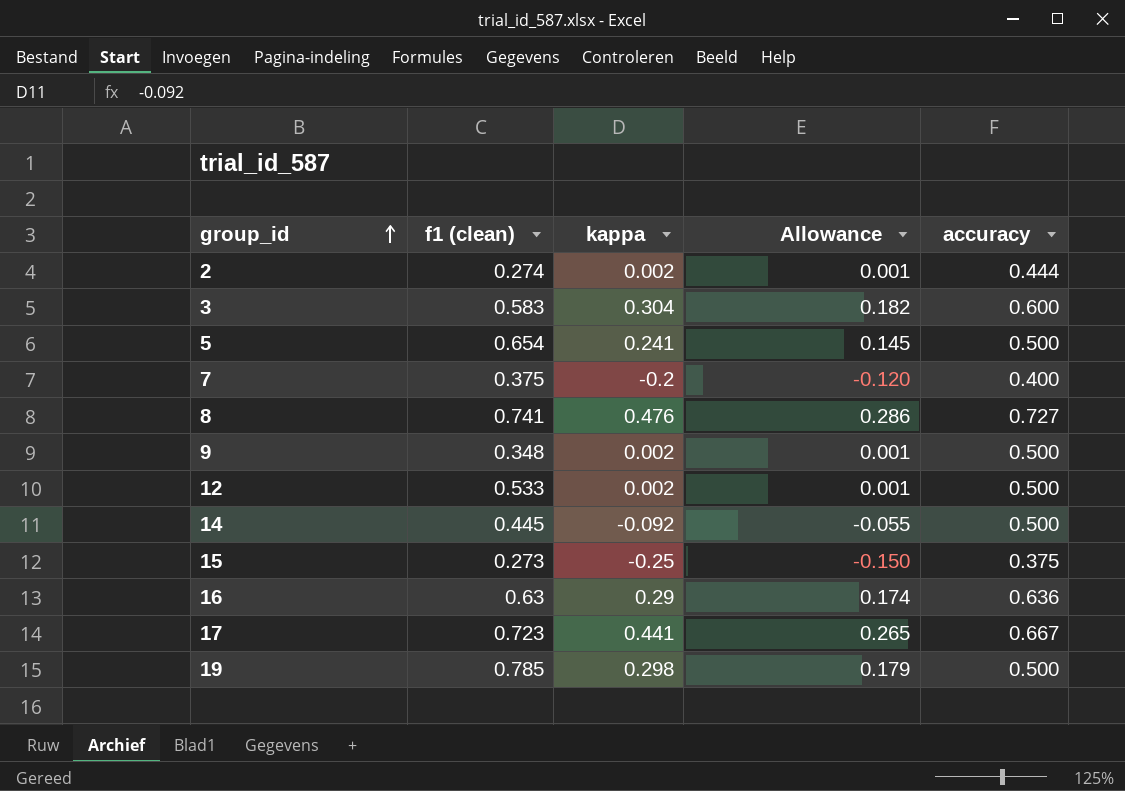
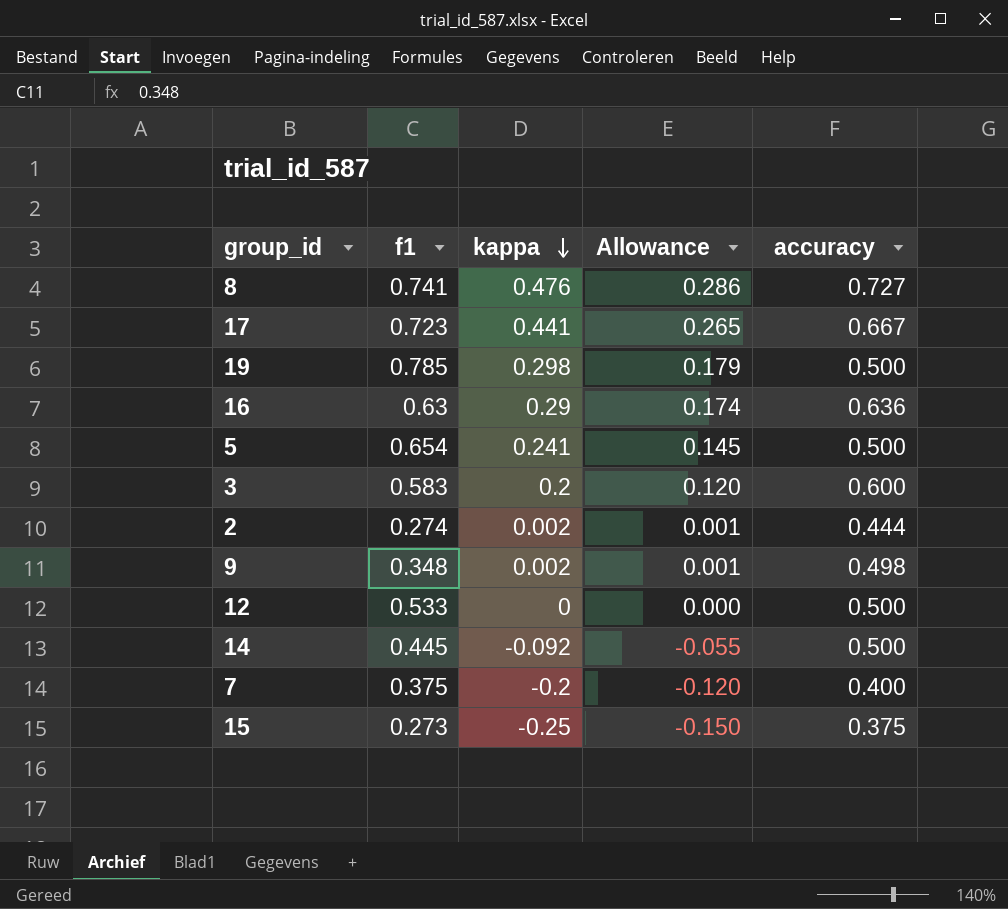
row order: group_id ascending -> kappa descending
column name: f1 (clean) -> f1
3 | kappa: 0.304 -> 0.2
3 | Allowance: 0.182 -> 0.120
9 | accuracy: 0.500 -> 0.498
12 | kappa: 0.002 -> 0
12 | Allowance: 0.001 -> 0.000

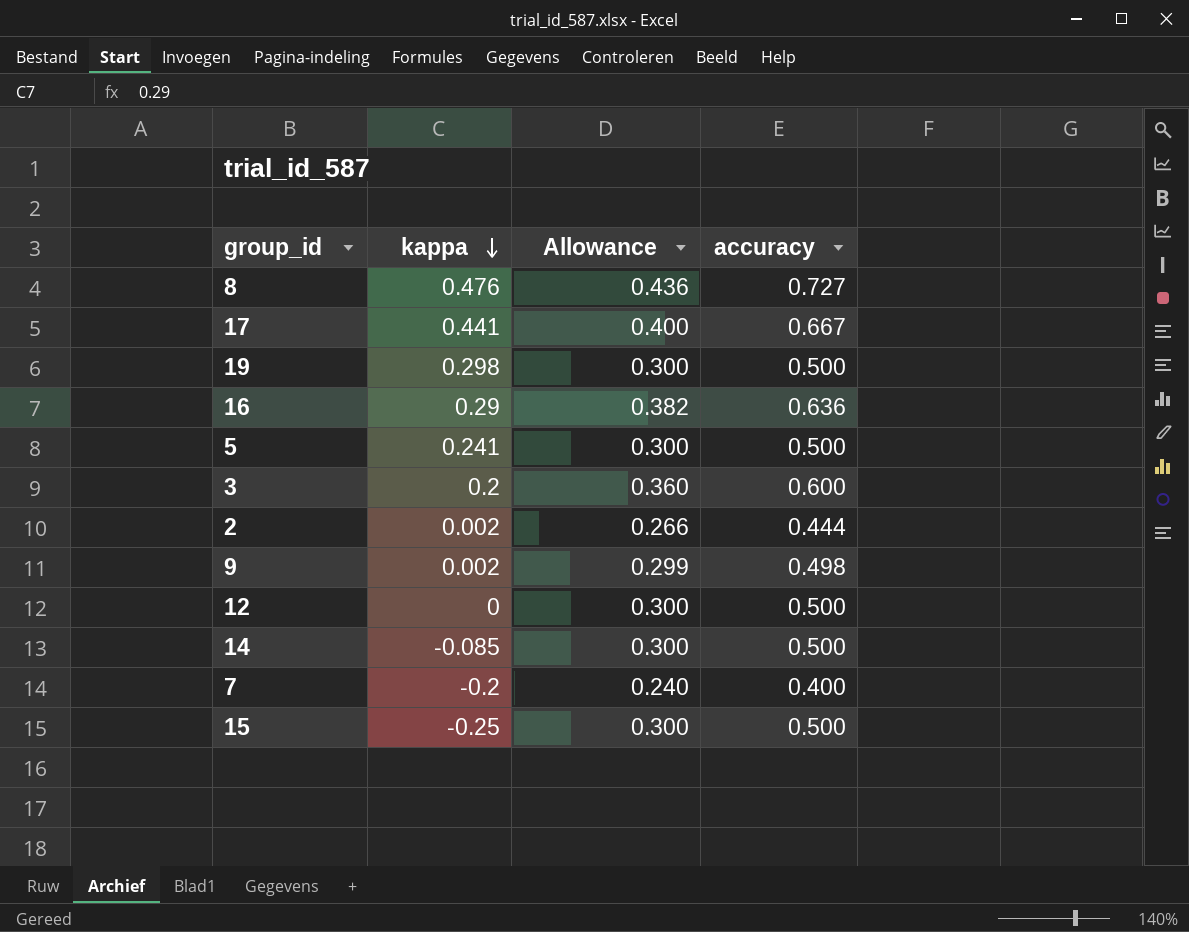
column f1 | position: 2 -> none
column Allowance | formula: [kappa] * 0.6 -> [accuracy] * 0.6
14 | kappa: -0.092 -> -0.085
15 | accuracy: 0.375 -> 0.500

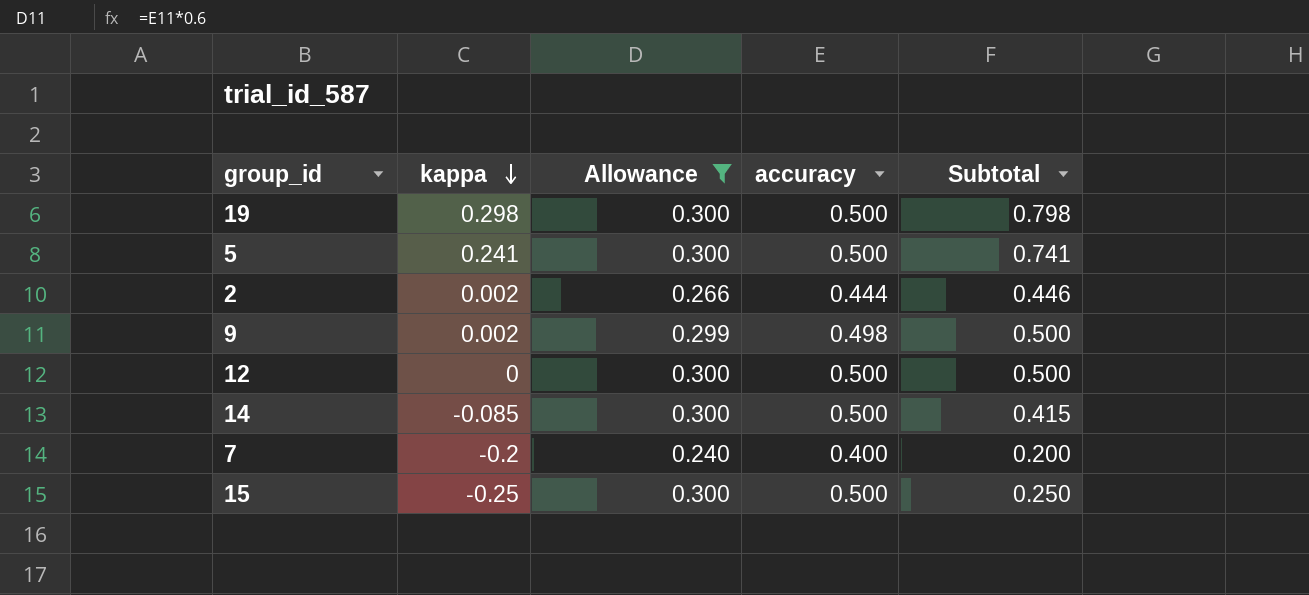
filter: none -> Allowance <= 0.300
column Subtotal | formula: none -> [kappa] + [accuracy]

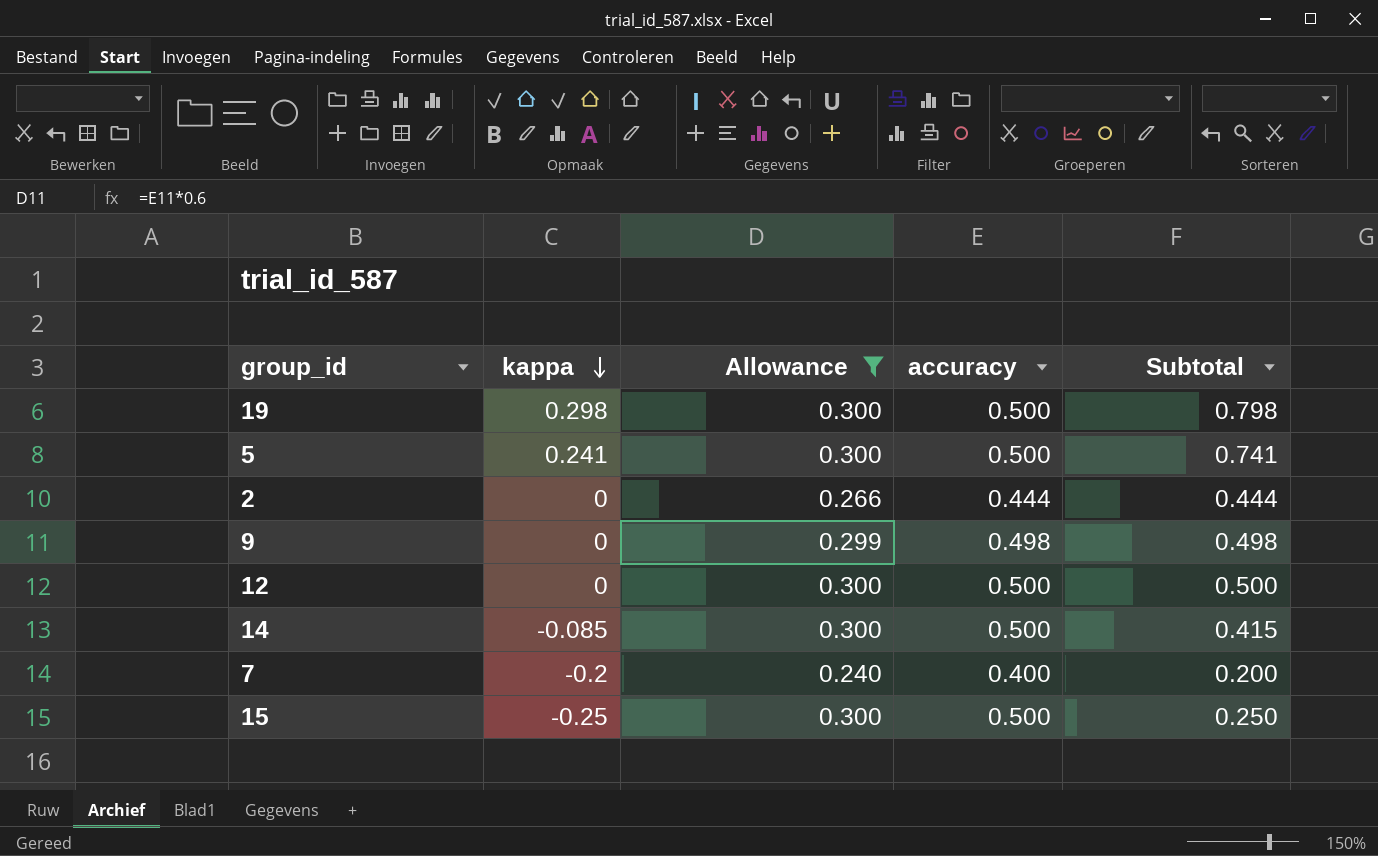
2 | kappa: 0.002 -> 0
2 | Subtotal: 0.446 -> 0.444
9 | kappa: 0.002 -> 0
9 | Subtotal: 0.500 -> 0.498

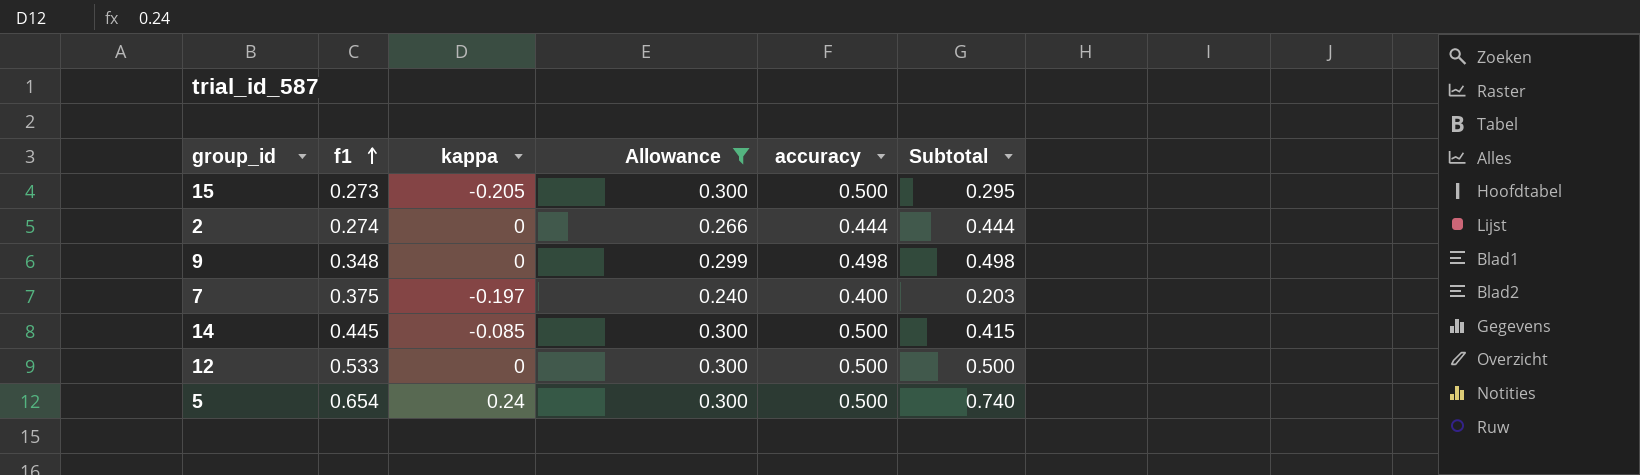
row order: kappa descending -> f1 ascending
column f1 | position: none -> 2
row 19: 0.298 | 0.300 | 0.500 | 0.798 -> none
15 | kappa: -0.25 -> -0.205
15 | Subtotal: 0.250 -> 0.295
7 | kappa: -0.2 -> -0.197
7 | Subtotal: 0.200 -> 0.203
5 | kappa: 0.241 -> 0.24
5 | Subtotal: 0.741 -> 0.740

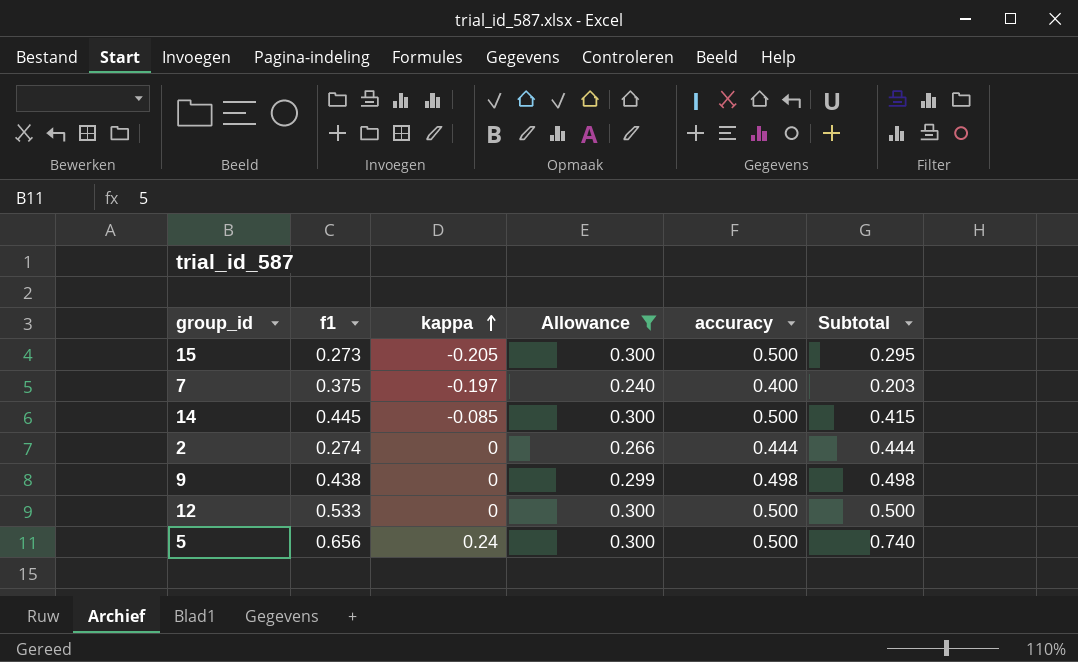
row order: f1 ascending -> kappa ascending
9 | f1: 0.348 -> 0.438
5 | f1: 0.654 -> 0.656

